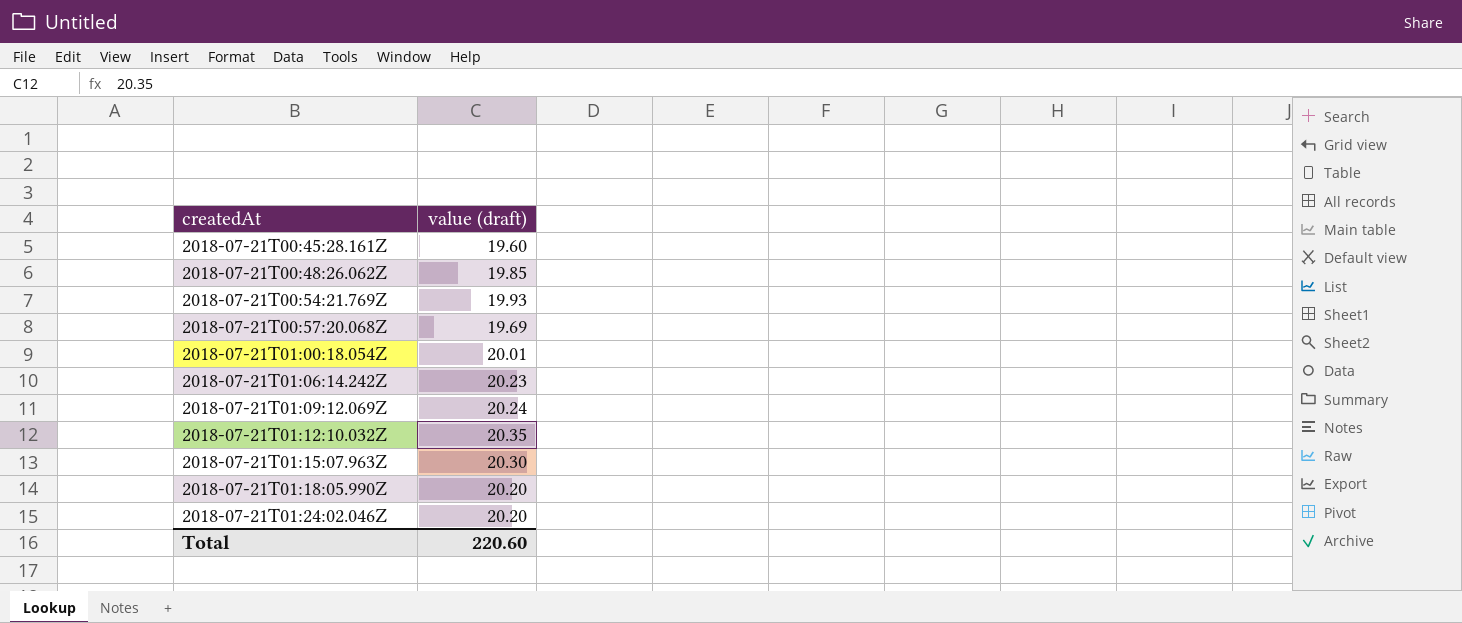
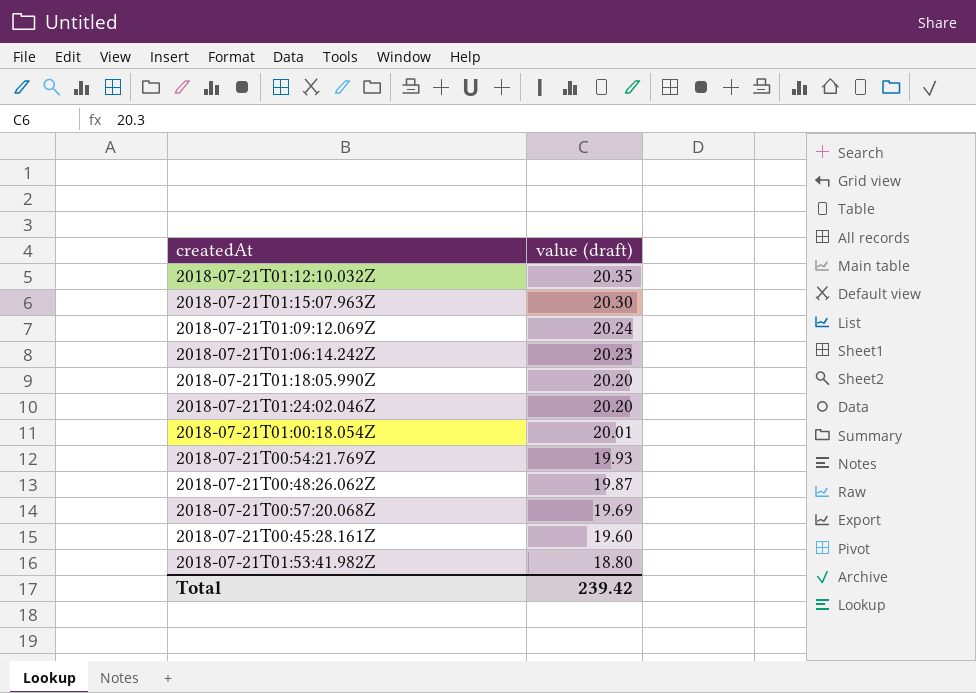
row order: createdAt ascending -> value (draft) descending
2018-07-21T00:48:26.062Z | value (draft): 19.85 -> 19.87
row 2018-07-21T01:53:41.982Z: none -> 18.80
Total | value (draft): 220.60 -> 239.42

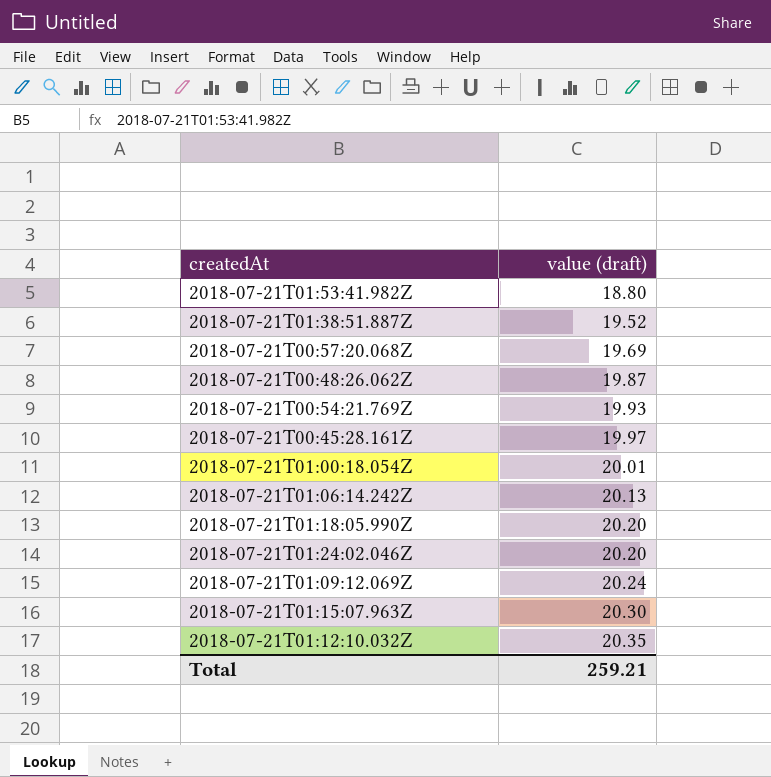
row order: value (draft) descending -> value (draft) ascending
row 2018-07-21T01:38:51.887Z: none -> 19.52
2018-07-21T00:45:28.161Z | value (draft): 19.60 -> 19.97
2018-07-21T01:06:14.242Z | value (draft): 20.23 -> 20.13
Total | value (draft): 239.42 -> 259.21

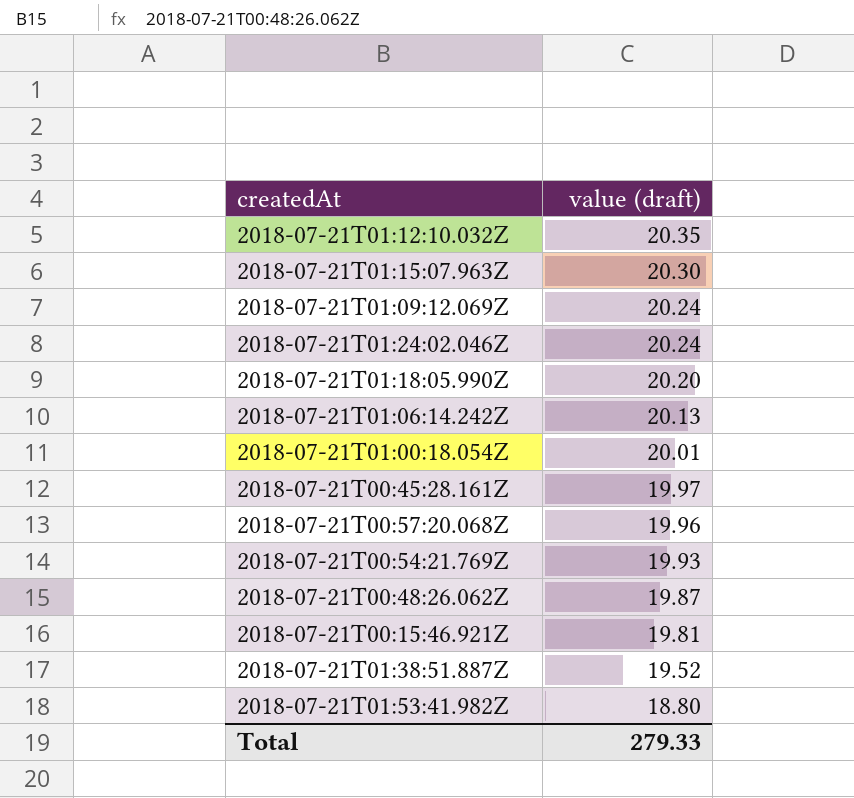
row order: value (draft) ascending -> value (draft) descending
2018-07-21T01:24:02.046Z | value (draft): 20.20 -> 20.24
2018-07-21T00:57:20.068Z | value (draft): 19.69 -> 19.96
row 2018-07-21T00:15:46.921Z: none -> 19.81
Total | value (draft): 259.21 -> 279.33

